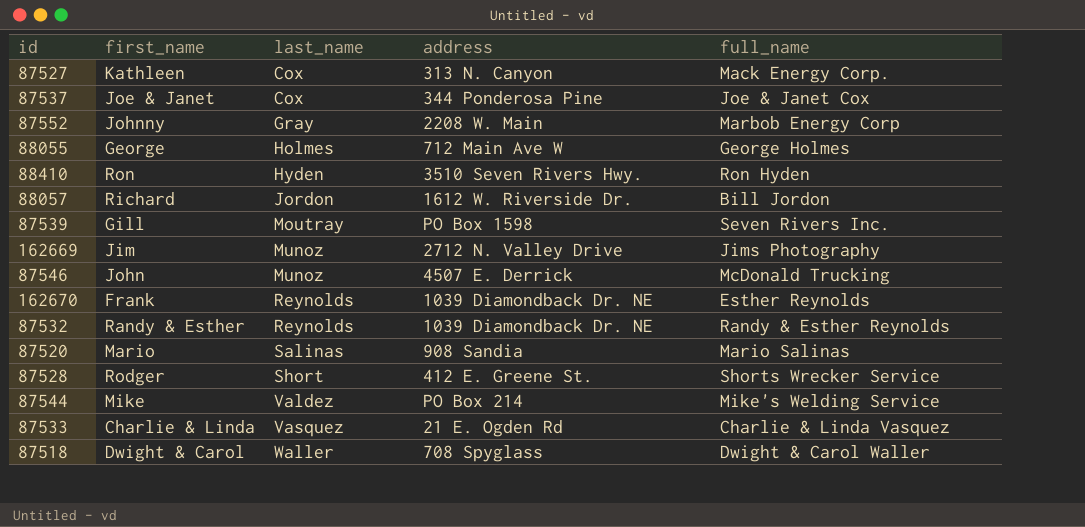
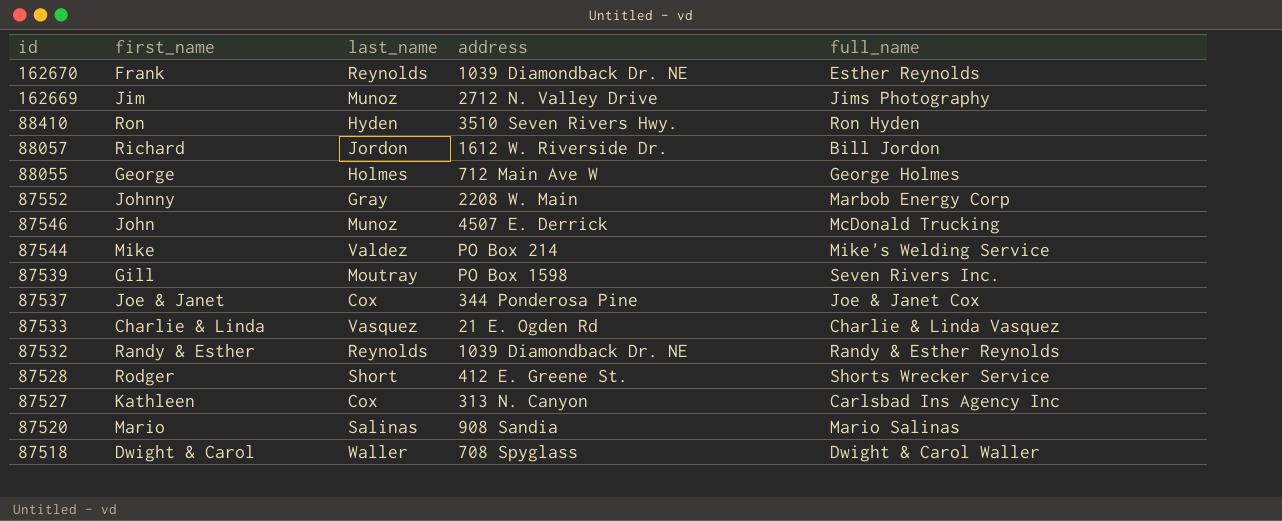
row order: last_name ascending -> id descending
87527 | full_name: Mack Energy Corp. -> Carlsbad Ins Agency Inc

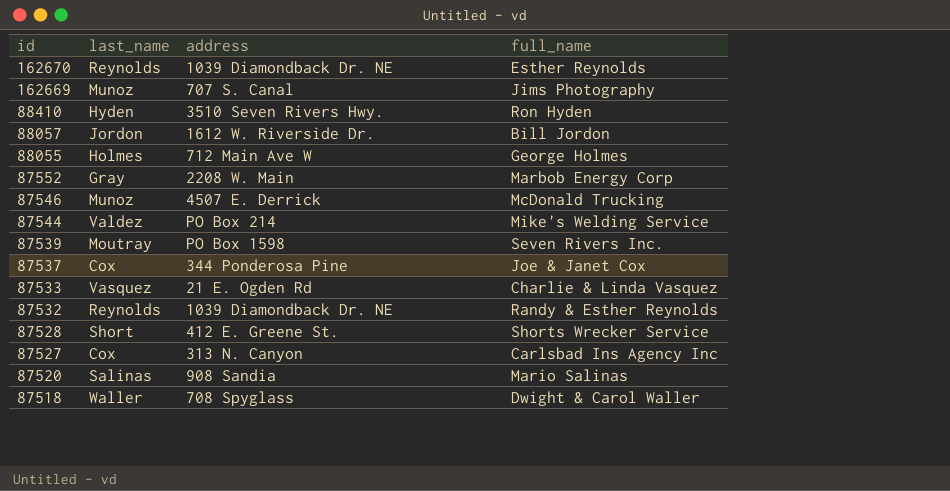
column first_name | position: 2 -> none
162669 | address: 2712 N. Valley Drive -> 707 S. Canal

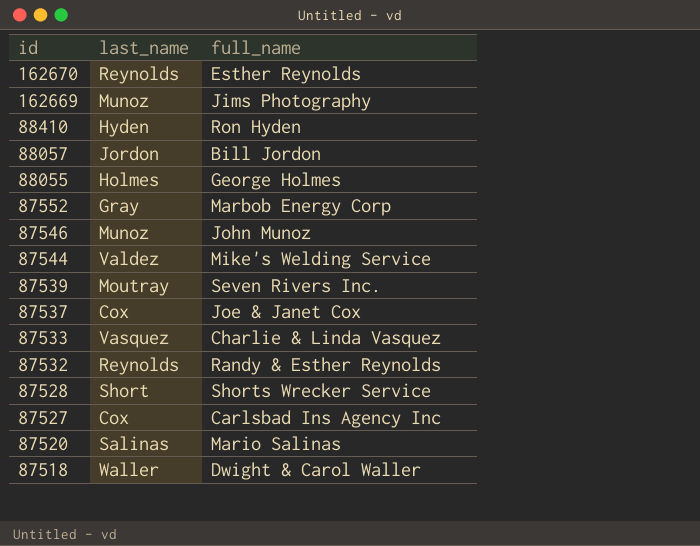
column address | position: 3 -> none
87546 | full_name: McDonald Trucking -> John Munoz

